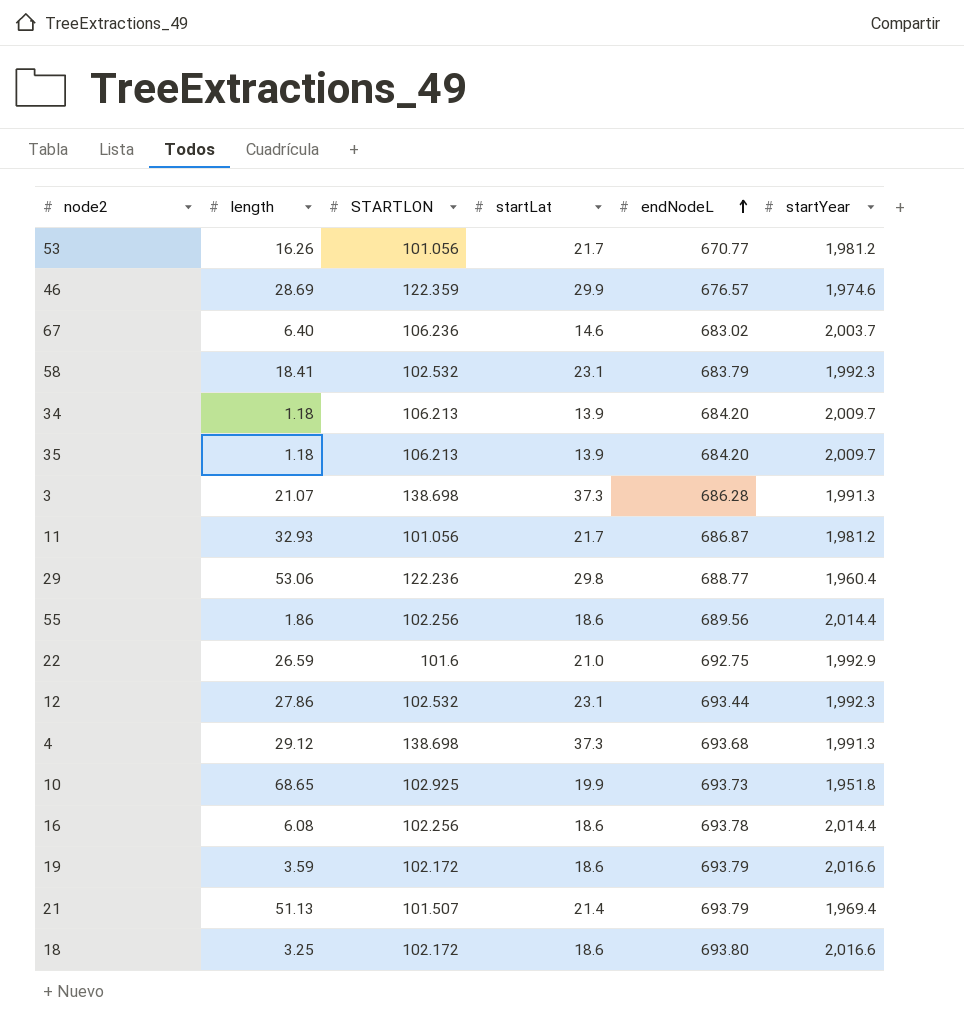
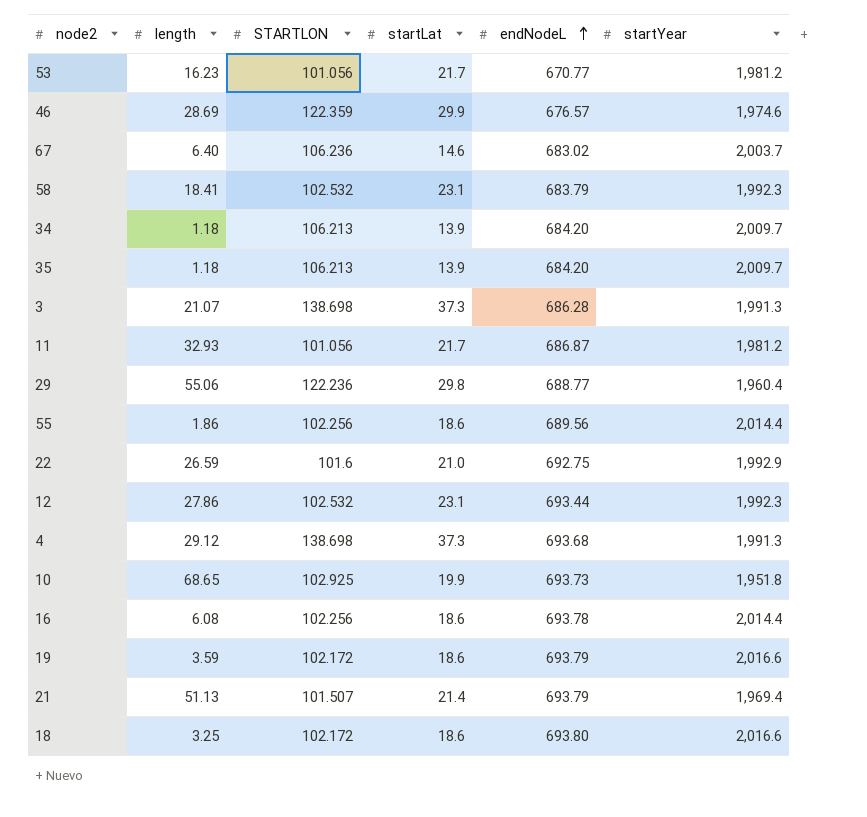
53 | length: 16.26 -> 16.23
29 | length: 53.06 -> 55.06

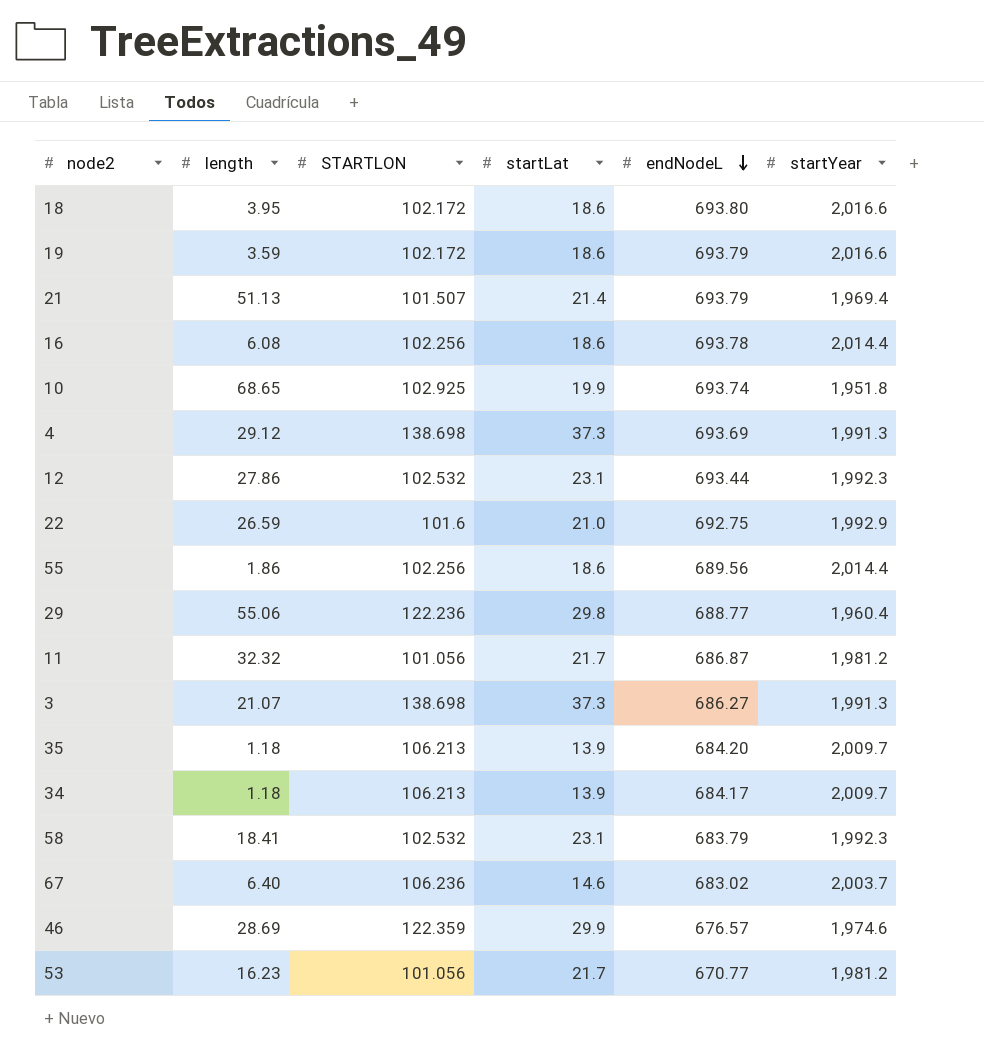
row order: endNodeL ascending -> endNodeL descending
18 | length: 3.25 -> 3.95
10 | endNodeL: 693.73 -> 693.74
4 | endNodeL: 693.68 -> 693.69
11 | length: 32.93 -> 32.32
3 | endNodeL: 686.28 -> 686.27
34 | endNodeL: 684.20 -> 684.17

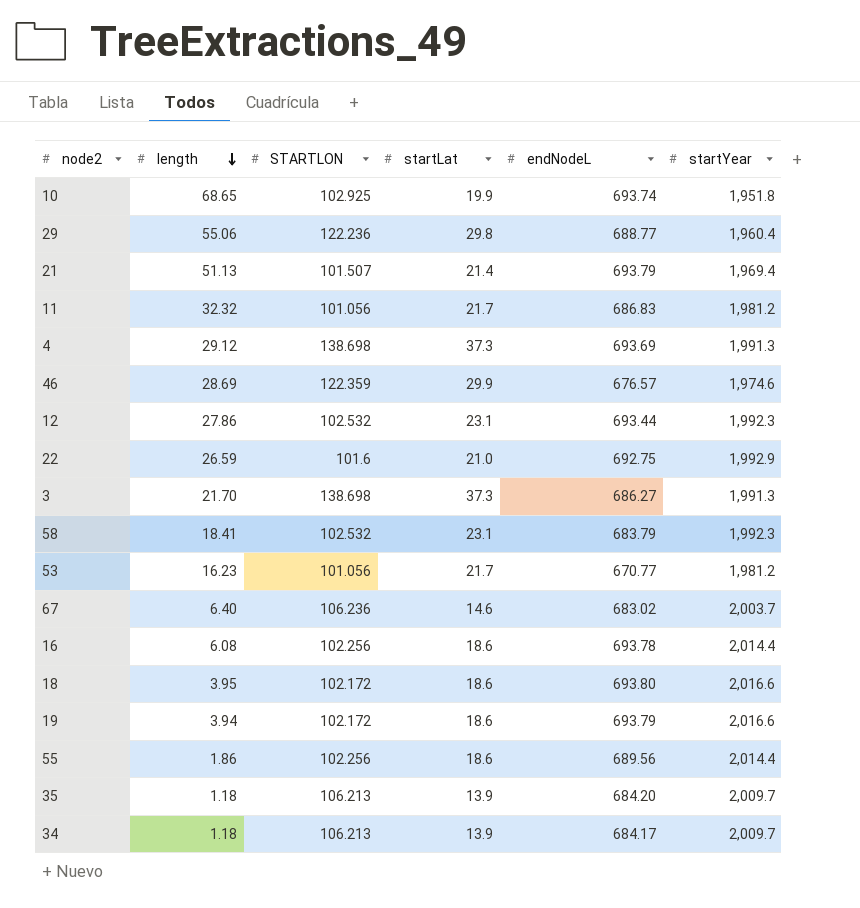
row order: endNodeL descending -> length descending
11 | endNodeL: 686.87 -> 686.83
3 | length: 21.07 -> 21.70
19 | length: 3.59 -> 3.94

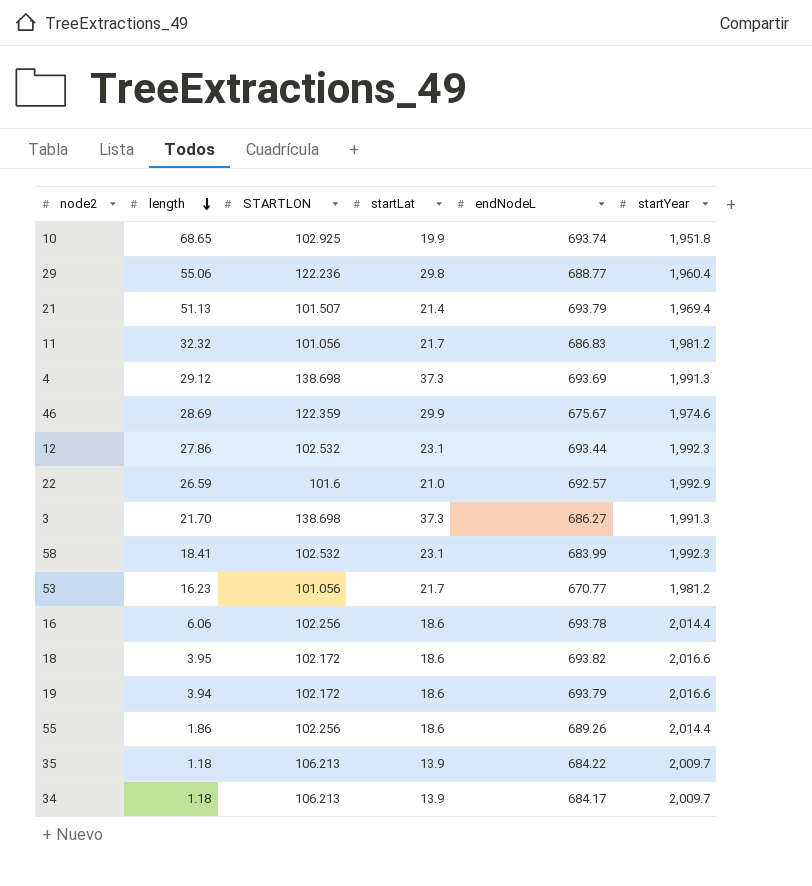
row 67: 6.40 | 106.236 | 14.6 | 683.02 | 2,003.7 -> none
46 | endNodeL: 676.57 -> 675.67
22 | endNodeL: 692.75 -> 692.57
58 | endNodeL: 683.79 -> 683.99
16 | length: 6.08 -> 6.06
18 | endNodeL: 693.80 -> 693.82
55 | endNodeL: 689.56 -> 689.26
35 | endNodeL: 684.20 -> 684.22

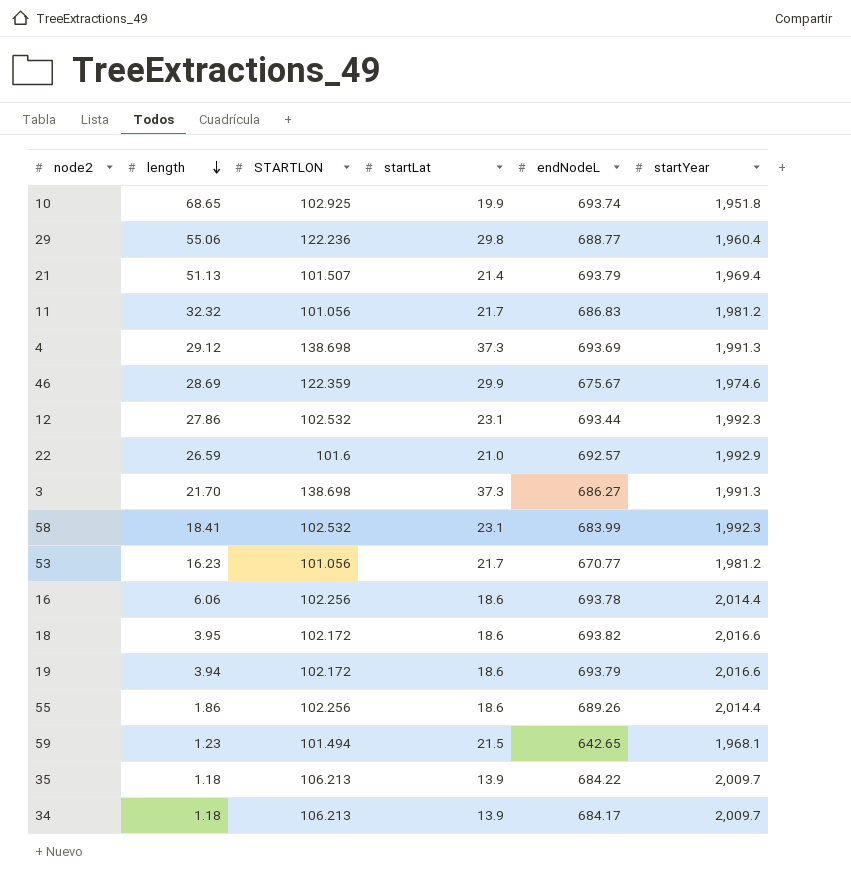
row 59: none -> 1.23 | 101.494 | 21.5 | 642.65 | 1,968.1

